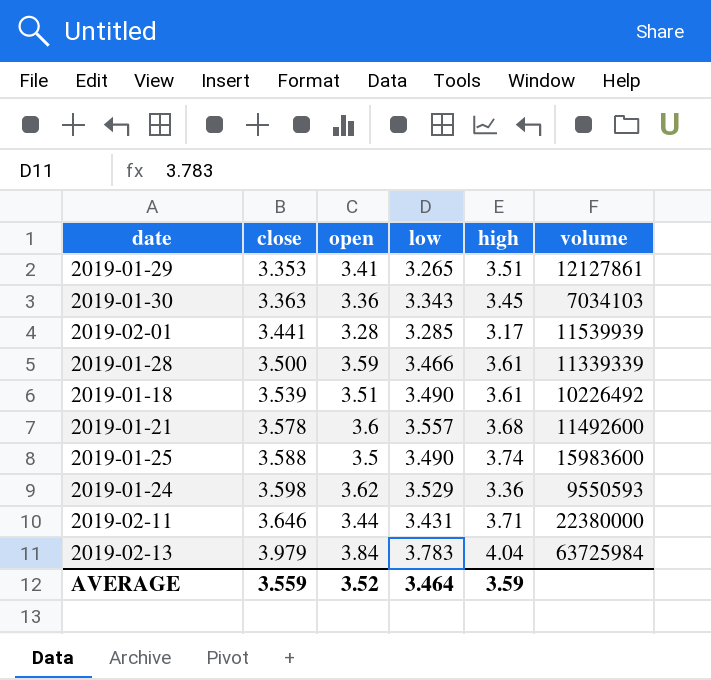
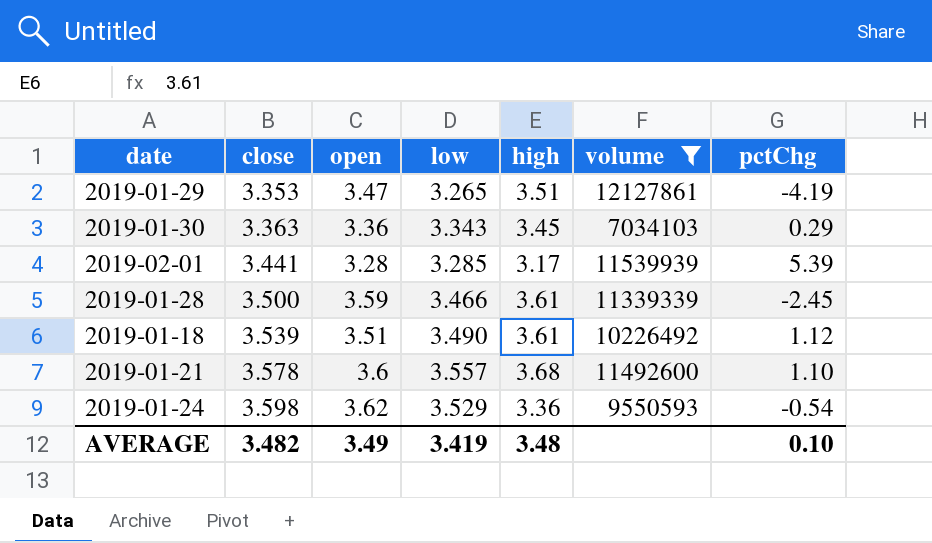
filter: none -> volume <= 12127861
column pctChg | position: none -> 7
2019-01-29 | open: 3.41 -> 3.47
AVERAGE | close: 3.559 -> 3.482
AVERAGE | open: 3.52 -> 3.49
AVERAGE | low: 3.464 -> 3.419
AVERAGE | high: 3.59 -> 3.48

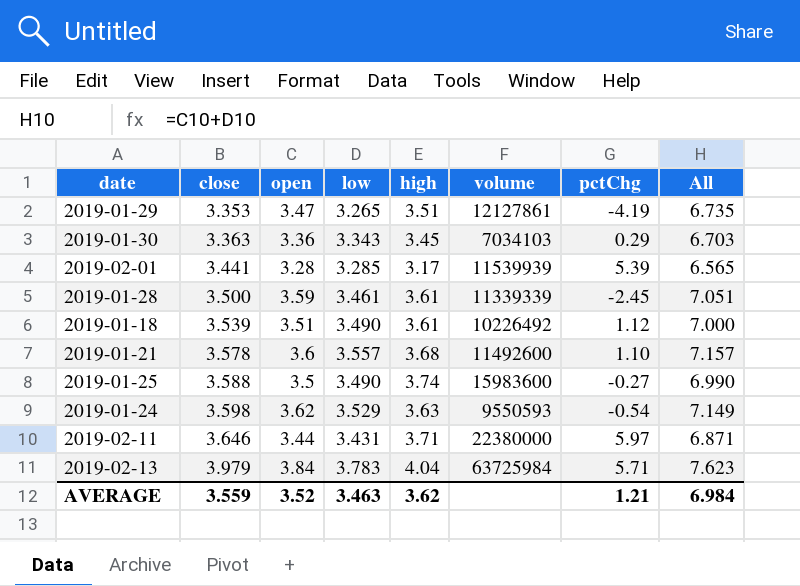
filter: volume <= 12127861 -> none
column All | formula: none -> [open] + [low]
2019-01-28 | low: 3.466 -> 3.461
2019-01-24 | high: 3.36 -> 3.63
AVERAGE | close: 3.482 -> 3.559
AVERAGE | open: 3.49 -> 3.52
AVERAGE | low: 3.419 -> 3.463
AVERAGE | high: 3.48 -> 3.62
AVERAGE | pctChg: 0.10 -> 1.21

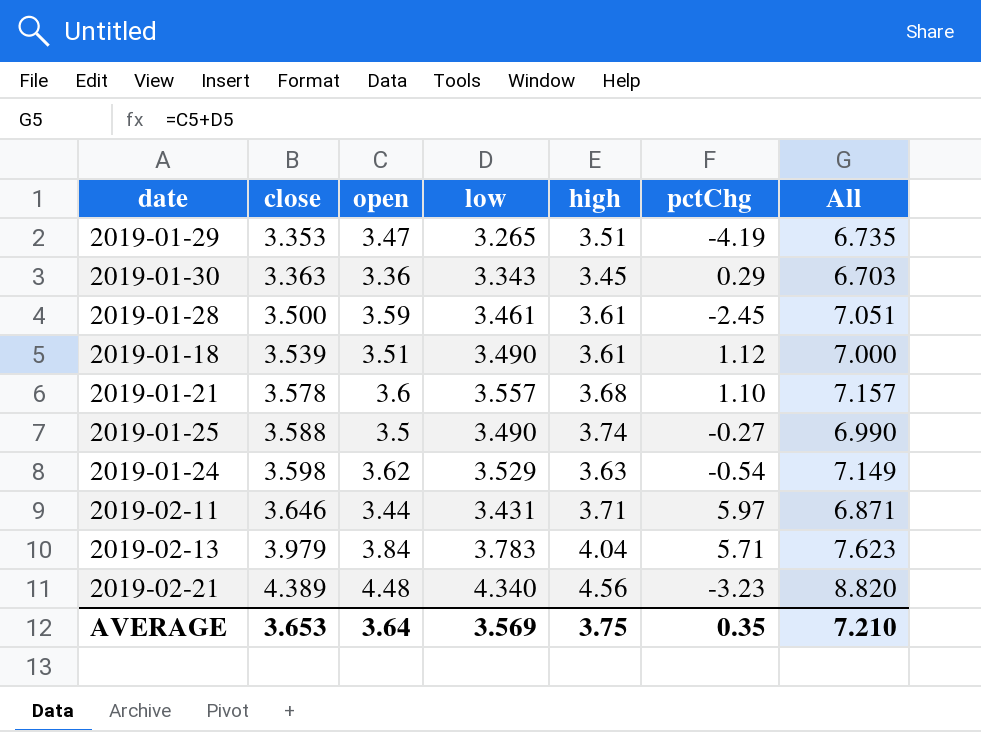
column volume | position: 6 -> none
row 2019-02-01: 3.441 | 3.28 | 3.285 | 3.17 | 11539939 | 5.39 | 6.565 -> none
row 2019-02-21: none -> 4.389 | 4.48 | 4.340 | 4.56 | -3.23 | 8.820
AVERAGE | close: 3.559 -> 3.653
AVERAGE | open: 3.52 -> 3.64
AVERAGE | low: 3.463 -> 3.569
AVERAGE | high: 3.62 -> 3.75
AVERAGE | pctChg: 1.21 -> 0.35
AVERAGE | All: 6.984 -> 7.210

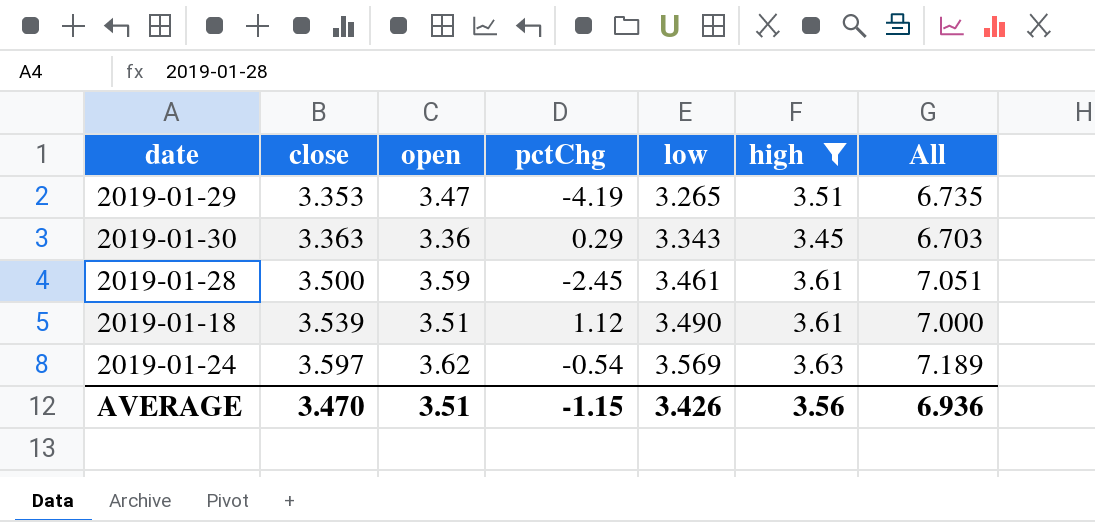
filter: none -> high <= 3.63
column pctChg | position: 6 -> 4
2019-01-24 | close: 3.598 -> 3.597
2019-01-24 | low: 3.529 -> 3.569
2019-01-24 | All: 7.149 -> 7.189
AVERAGE | close: 3.653 -> 3.470
AVERAGE | open: 3.64 -> 3.51
AVERAGE | pctChg: 0.35 -> -1.15
AVERAGE | low: 3.569 -> 3.426
AVERAGE | high: 3.75 -> 3.56
AVERAGE | All: 7.210 -> 6.936

